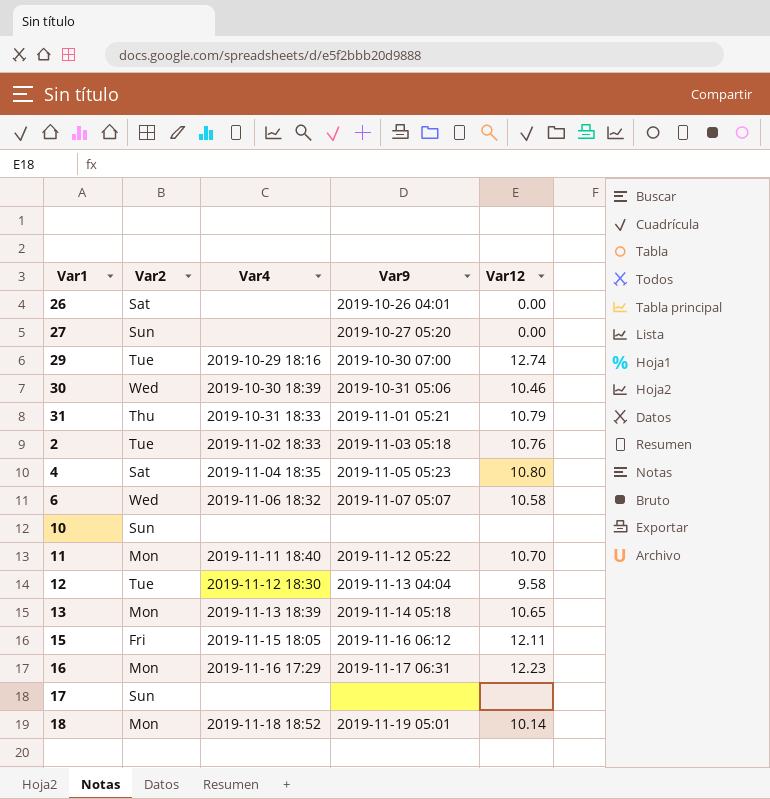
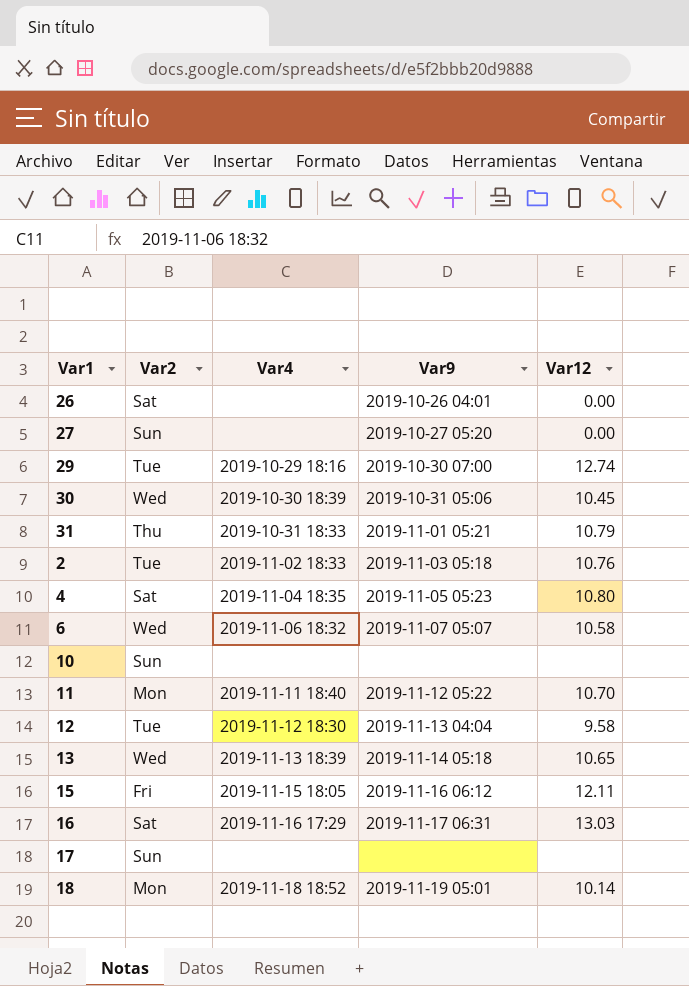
30 | Var12: 10.46 -> 10.45
13 | Var2: Mon -> Wed
16 | Var2: Mon -> Sat
16 | Var12: 12.23 -> 13.03

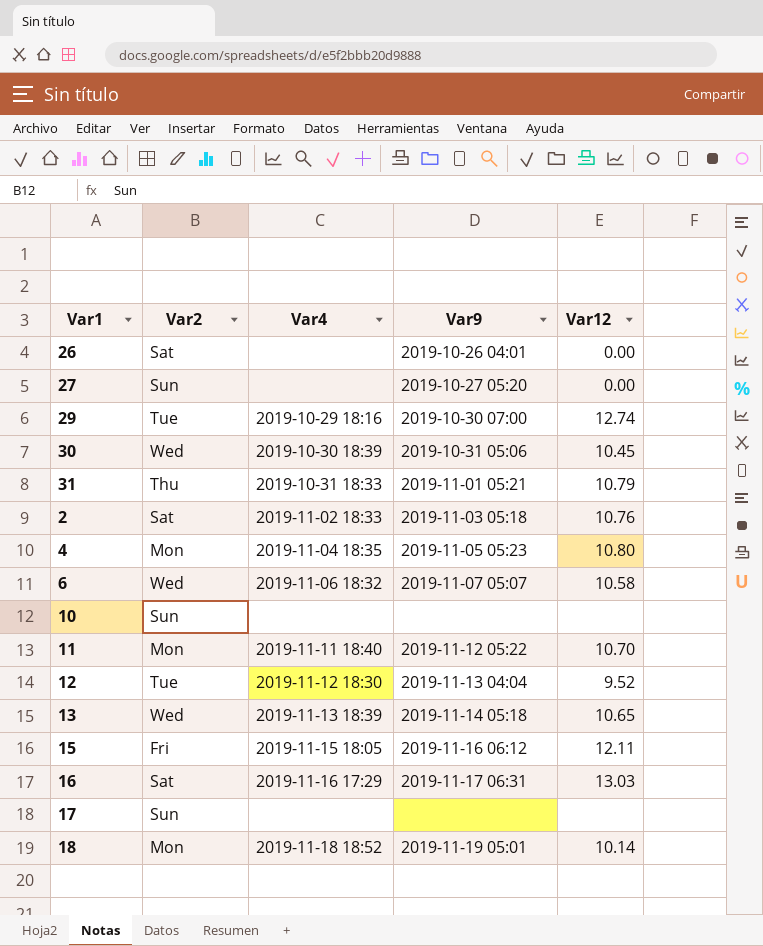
2 | Var2: Tue -> Sat
4 | Var2: Sat -> Mon
12 | Var12: 9.58 -> 9.52

